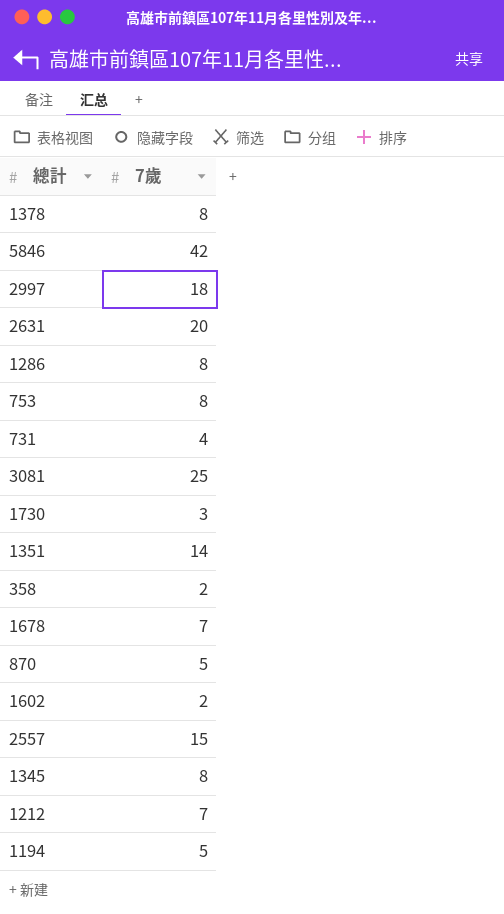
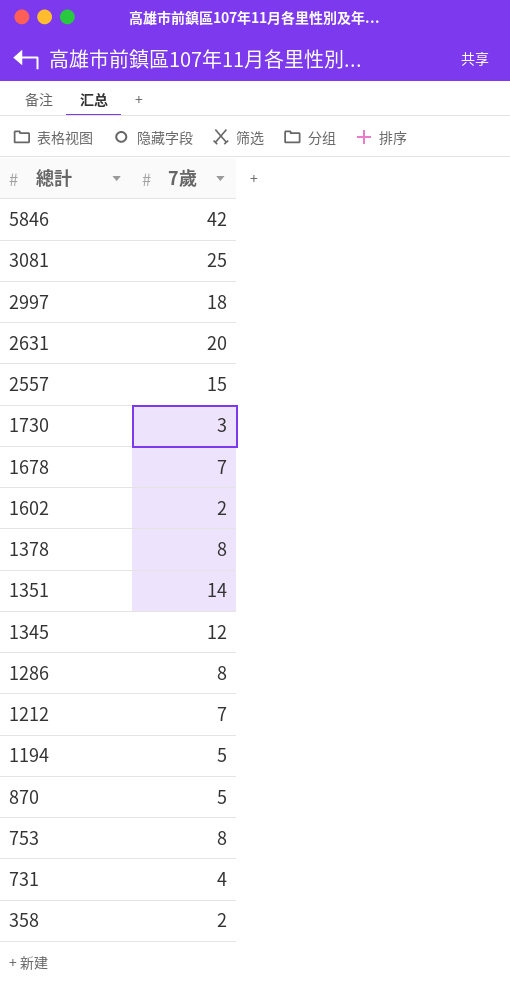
row order: none -> 總計 descending
1345 | 7歲: 8 -> 12

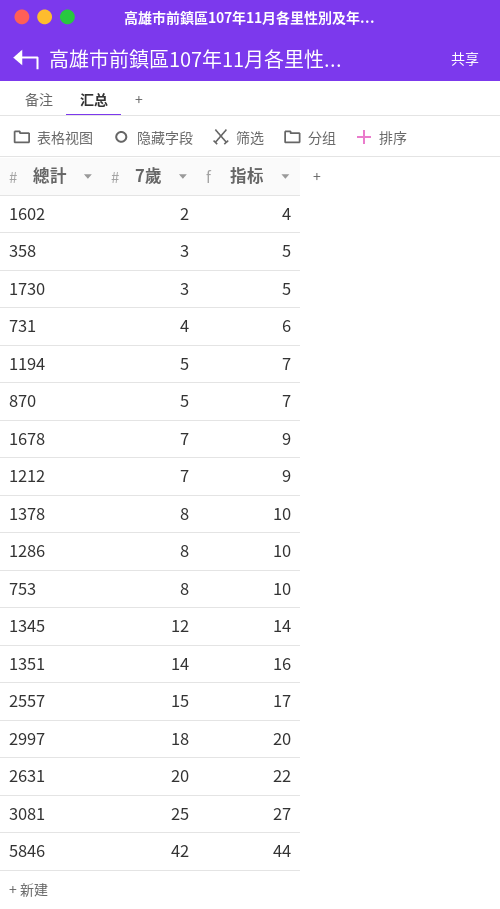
row order: 總計 descending -> 7歲 ascending
column 指标 | formula: none -> [7歲] + 2
358 | 7歲: 2 -> 3

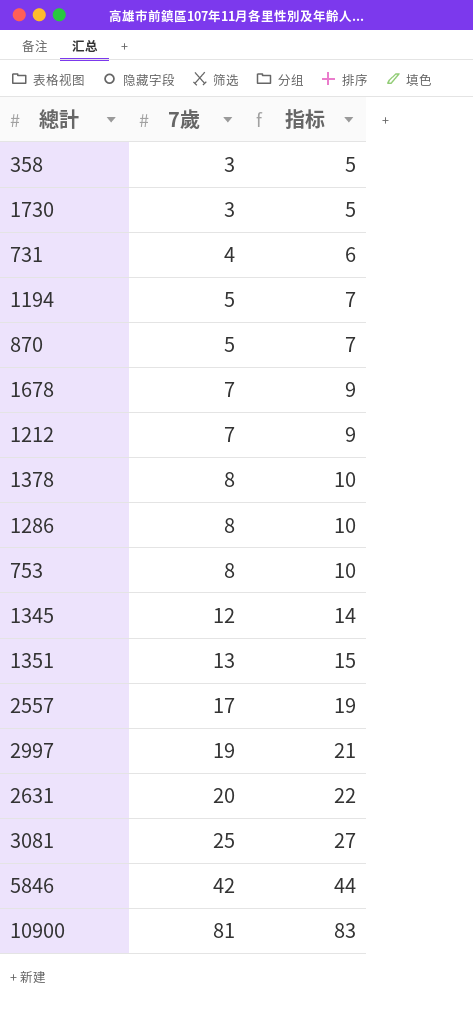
row 1602: 2 | 4 -> none
1351 | 7歲: 14 -> 13
1351 | 指标: 16 -> 15
2557 | 7歲: 15 -> 17
2557 | 指标: 17 -> 19
2997 | 7歲: 18 -> 19
2997 | 指标: 20 -> 21
row 10900: none -> 81 | 83

